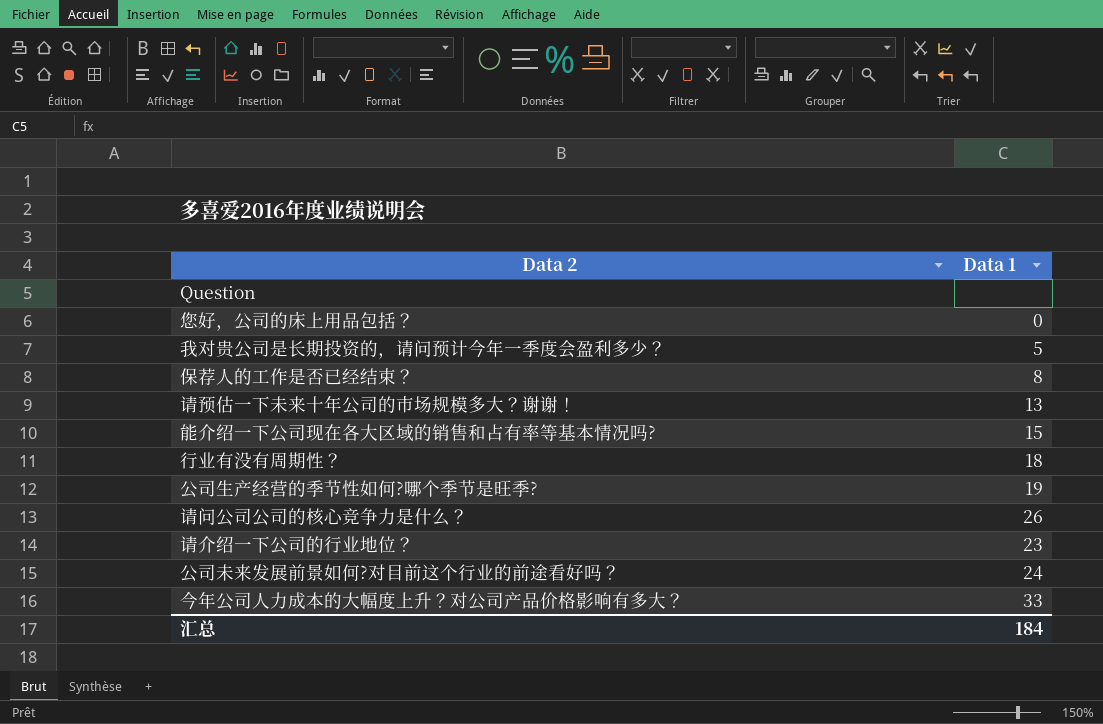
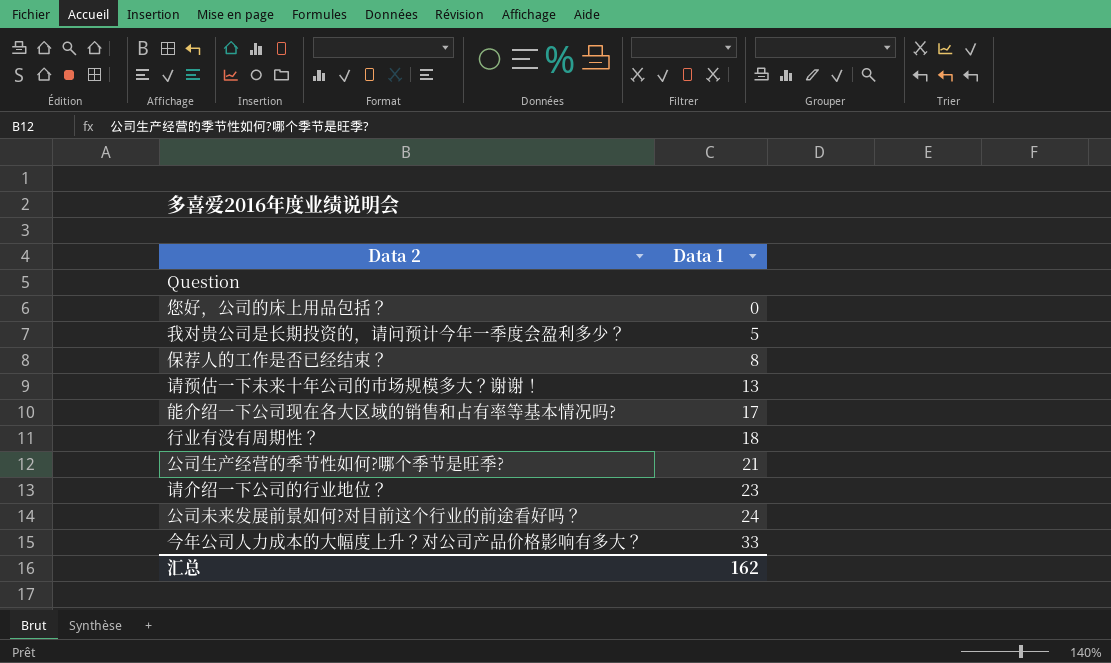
row 请问公司公司的核心竞争力是什么？: 26 -> none
能介绍一下公司现在各大区域的销售和占有率等基本情况吗? | Data 1: 15 -> 17
公司生产经营的季节性如何?哪个季节是旺季? | Data 1: 19 -> 21
汇总 | Data 1: 184 -> 162

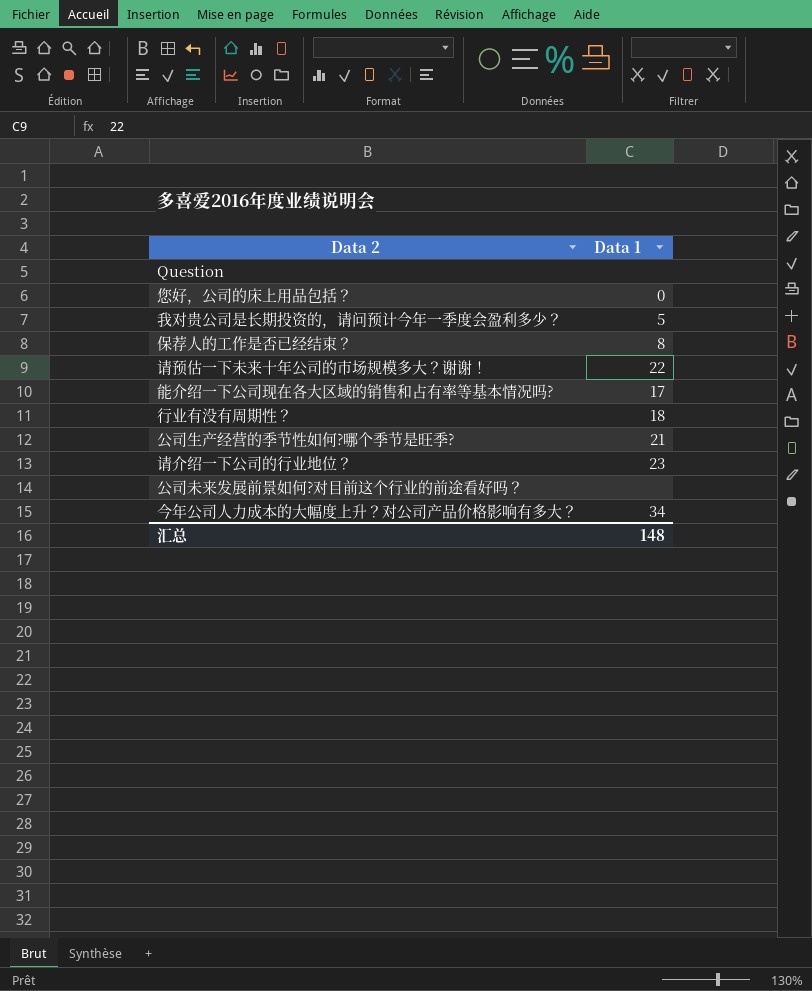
请预估一下未来十年公司的市场规模多大？谢谢！ | Data 1: 13 -> 22
公司未来发展前景如何?对目前这个行业的前途看好吗？ | Data 1: 24 -> none
今年公司人力成本的大幅度上升？对公司产品价格影响有多大？ | Data 1: 33 -> 34
汇总 | Data 1: 162 -> 148

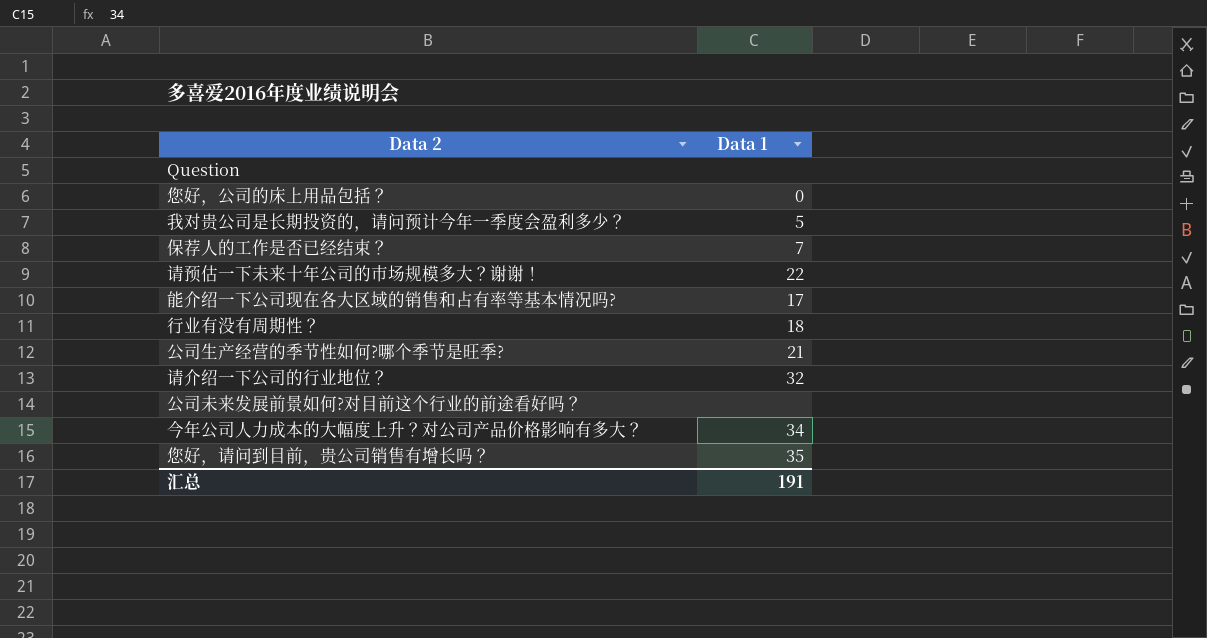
保荐人的工作是否已经结束？ | Data 1: 8 -> 7
请介绍一下公司的行业地位？ | Data 1: 23 -> 32
row 您好，请问到目前，贵公司销售有增长吗？: none -> 35
汇总 | Data 1: 148 -> 191

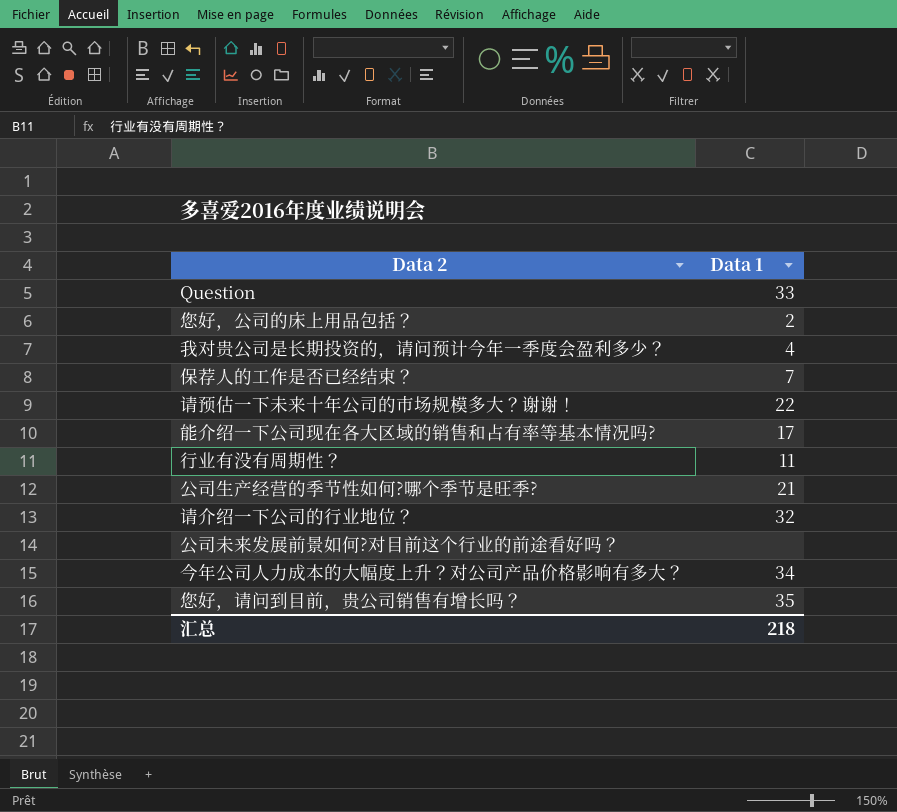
Question | Data 1: none -> 33
您好，公司的床上用品包括？ | Data 1: 0 -> 2
我对贵公司是长期投资的，请问预计今年一季度会盈利多少？ | Data 1: 5 -> 4
行业有没有周期性？ | Data 1: 18 -> 11
汇总 | Data 1: 191 -> 218

